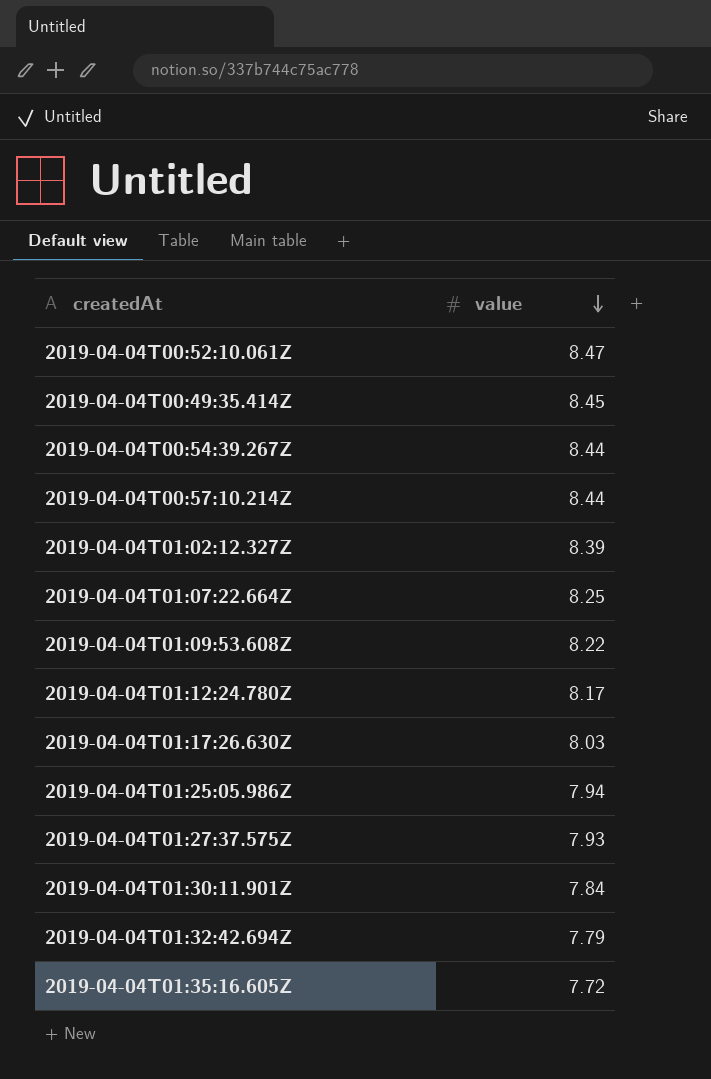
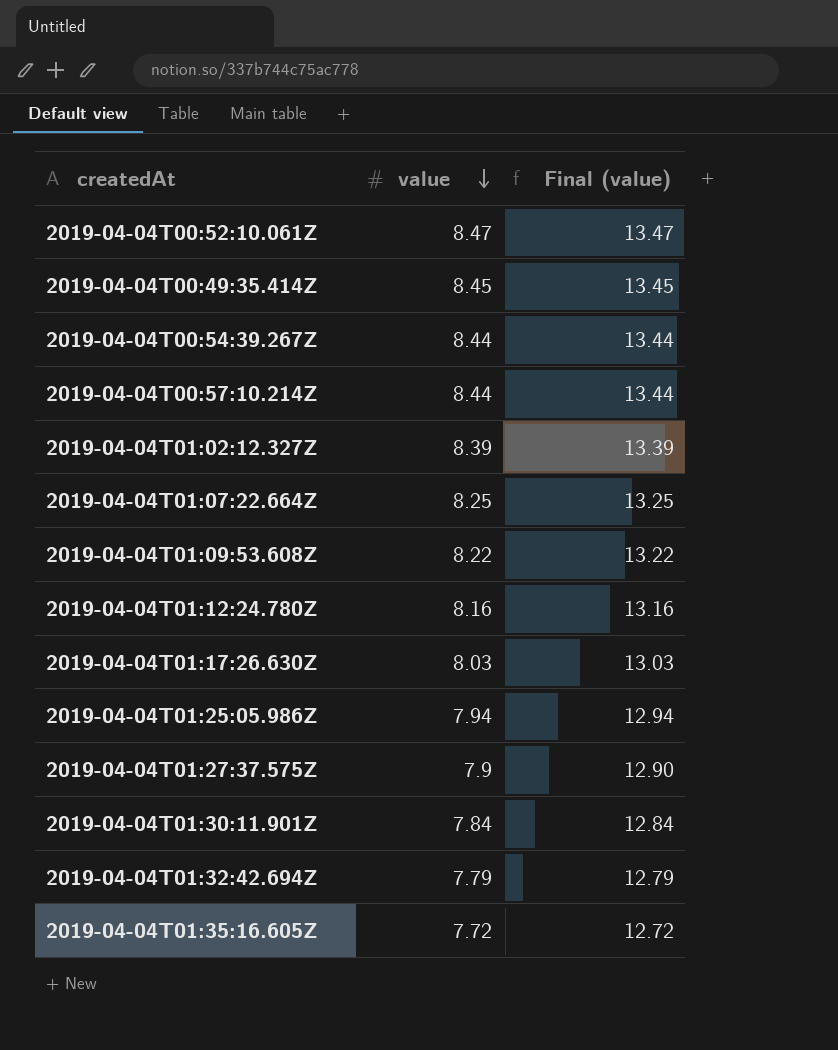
column Final (value) | formula: none -> [value] + 5
2019-04-04T01:12:24.780Z | value: 8.17 -> 8.16
2019-04-04T01:27:37.575Z | value: 7.93 -> 7.9

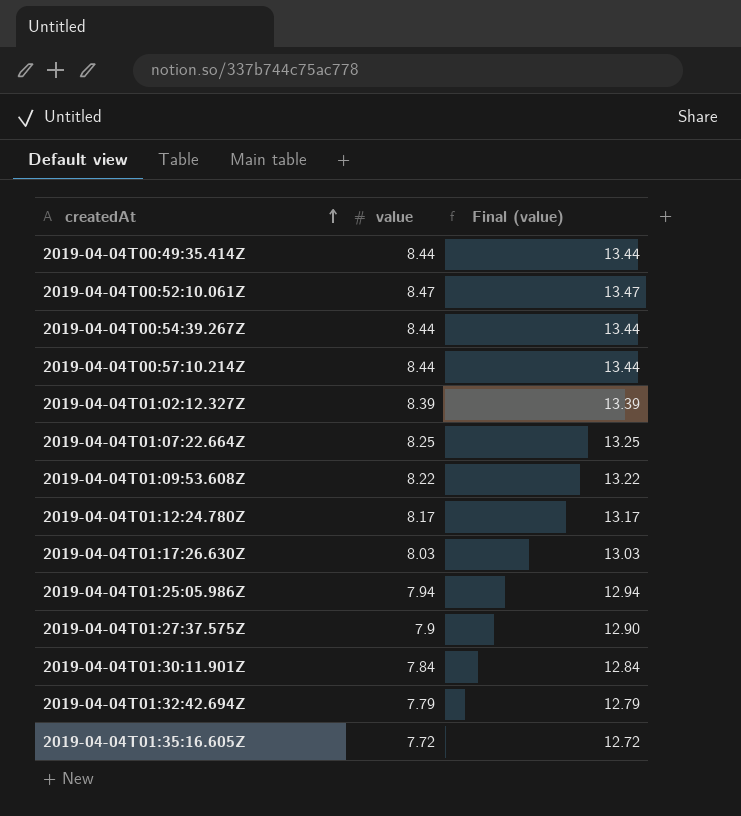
row order: value descending -> createdAt ascending
2019-04-04T00:49:35.414Z | value: 8.45 -> 8.44
2019-04-04T00:49:35.414Z | Final (value): 13.45 -> 13.44
2019-04-04T01:12:24.780Z | value: 8.16 -> 8.17
2019-04-04T01:12:24.780Z | Final (value): 13.16 -> 13.17

